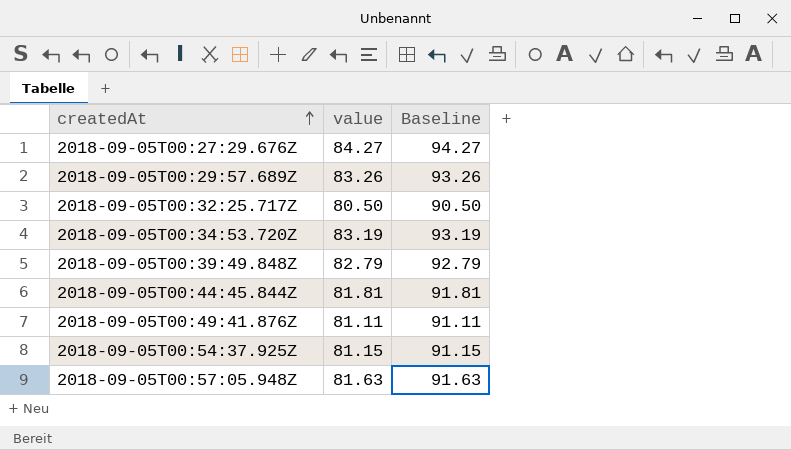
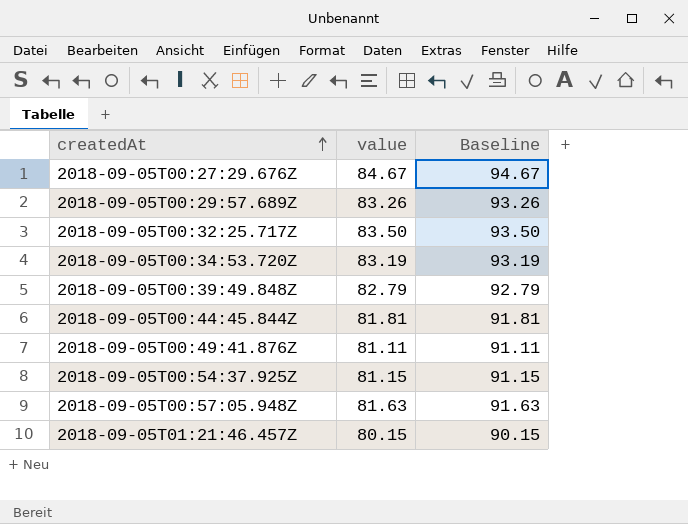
2018-09-05T00:27:29.676Z | value: 84.27 -> 84.67
2018-09-05T00:27:29.676Z | Baseline: 94.27 -> 94.67
2018-09-05T00:32:25.717Z | value: 80.50 -> 83.50
2018-09-05T00:32:25.717Z | Baseline: 90.50 -> 93.50
row 2018-09-05T01:21:46.457Z: none -> 80.15 | 90.15

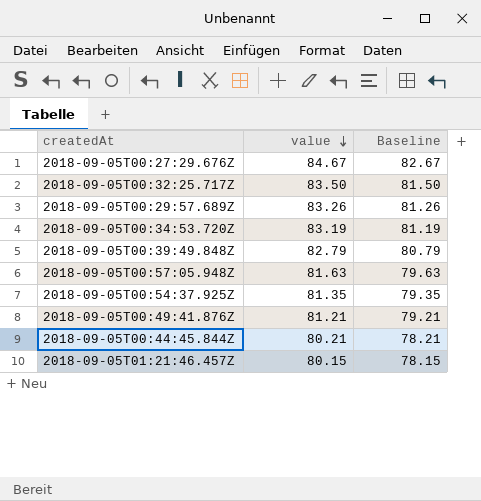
row order: createdAt ascending -> value descending
column Baseline | formula: [value] + 10 -> [value] - 2
2018-09-05T00:54:37.925Z | value: 81.15 -> 81.35
2018-09-05T00:49:41.876Z | value: 81.11 -> 81.21
2018-09-05T00:44:45.844Z | value: 81.81 -> 80.21

